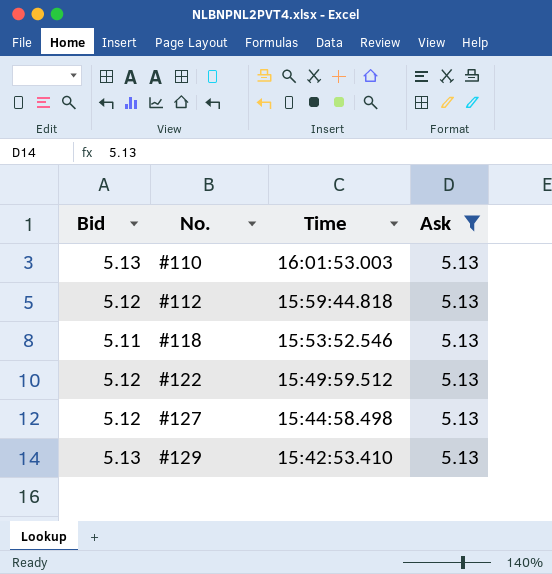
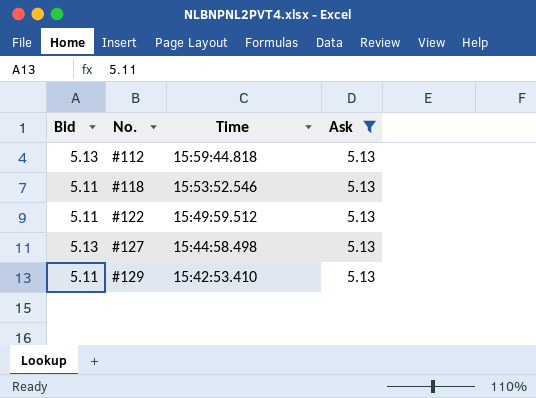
row #110: 5.13 | 16:01:53.003 | 5.13 -> none
#112 | Bid: 5.12 -> 5.13
#122 | Bid: 5.12 -> 5.11
#127 | Bid: 5.12 -> 5.13
#129 | Bid: 5.13 -> 5.11

